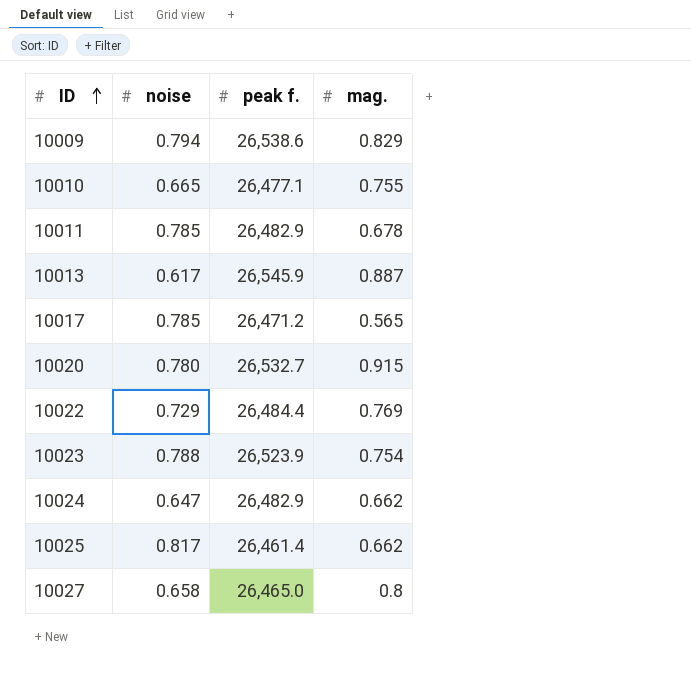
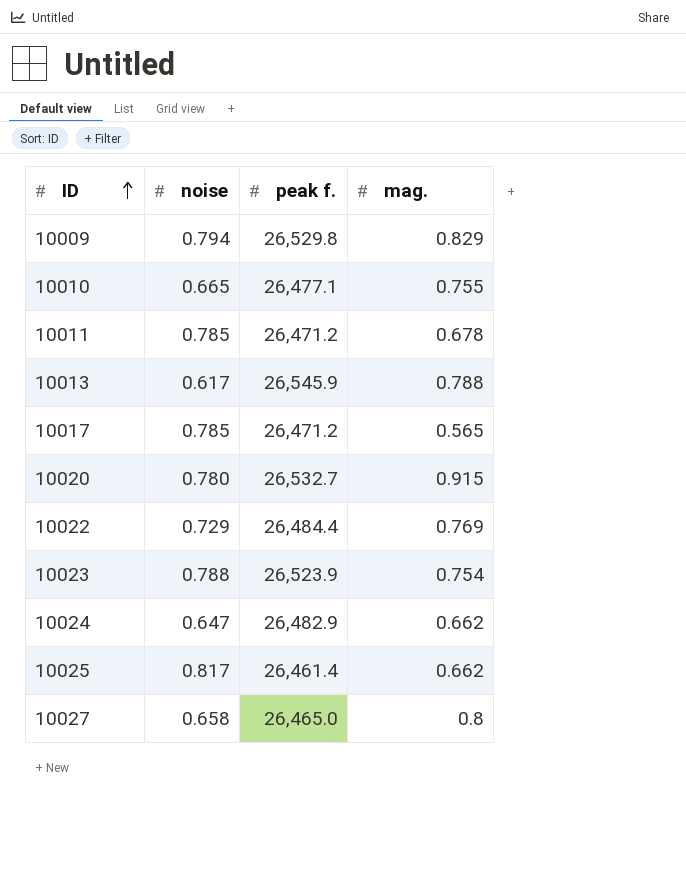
10009 | peak f.: 26,538.6 -> 26,529.8
10011 | peak f.: 26,482.9 -> 26,471.2
10013 | mag.: 0.887 -> 0.788

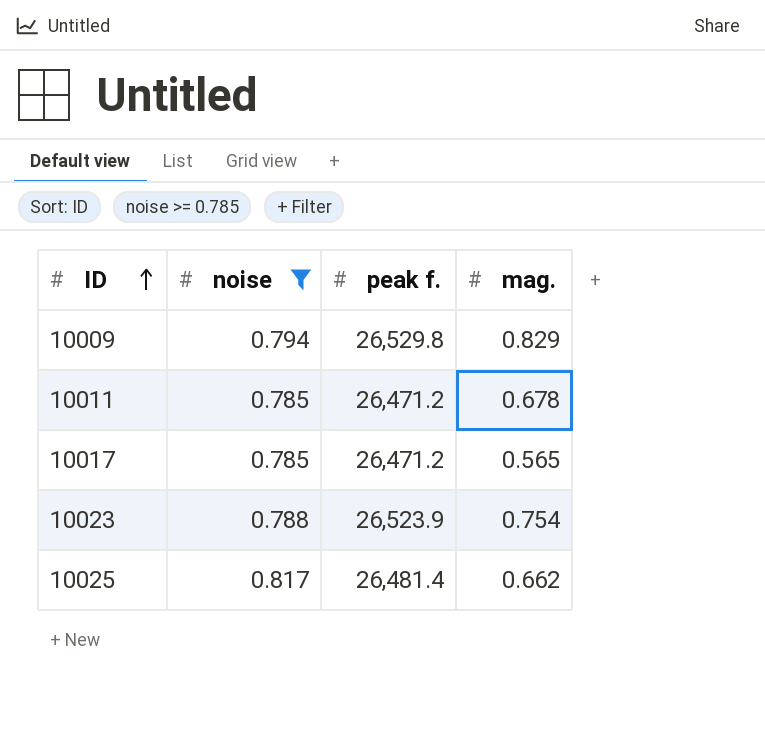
filter: none -> noise >= 0.785
10025 | peak f.: 26,461.4 -> 26,481.4

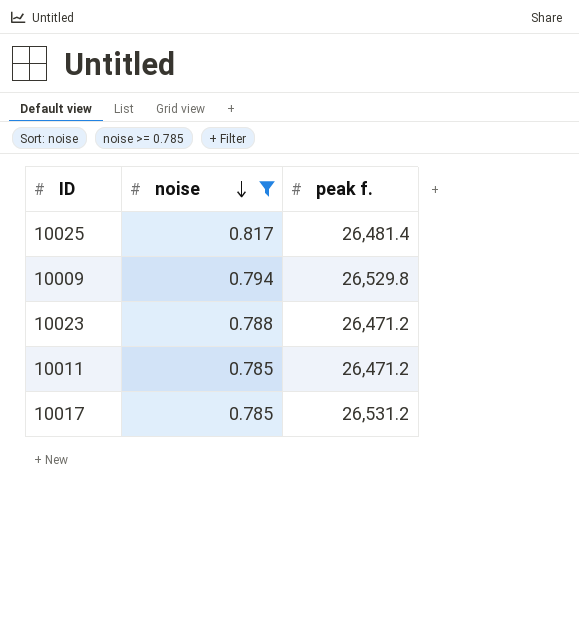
row order: ID ascending -> noise descending
column mag. | position: 4 -> none
10023 | peak f.: 26,523.9 -> 26,471.2
10017 | peak f.: 26,471.2 -> 26,531.2

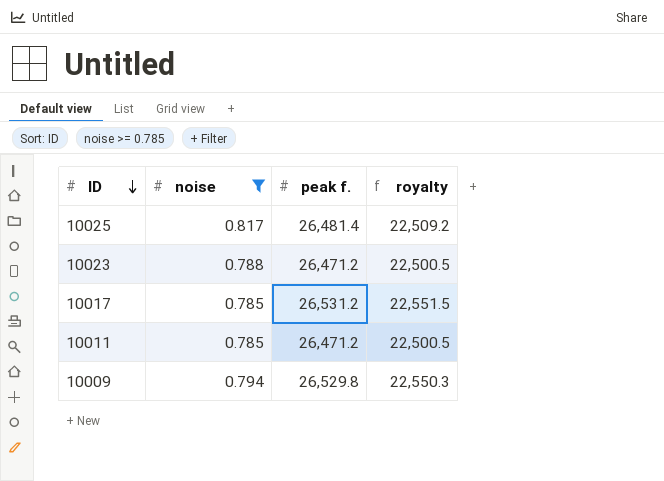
row order: noise descending -> ID descending
column royalty | formula: none -> [peak f.] * 0.85

